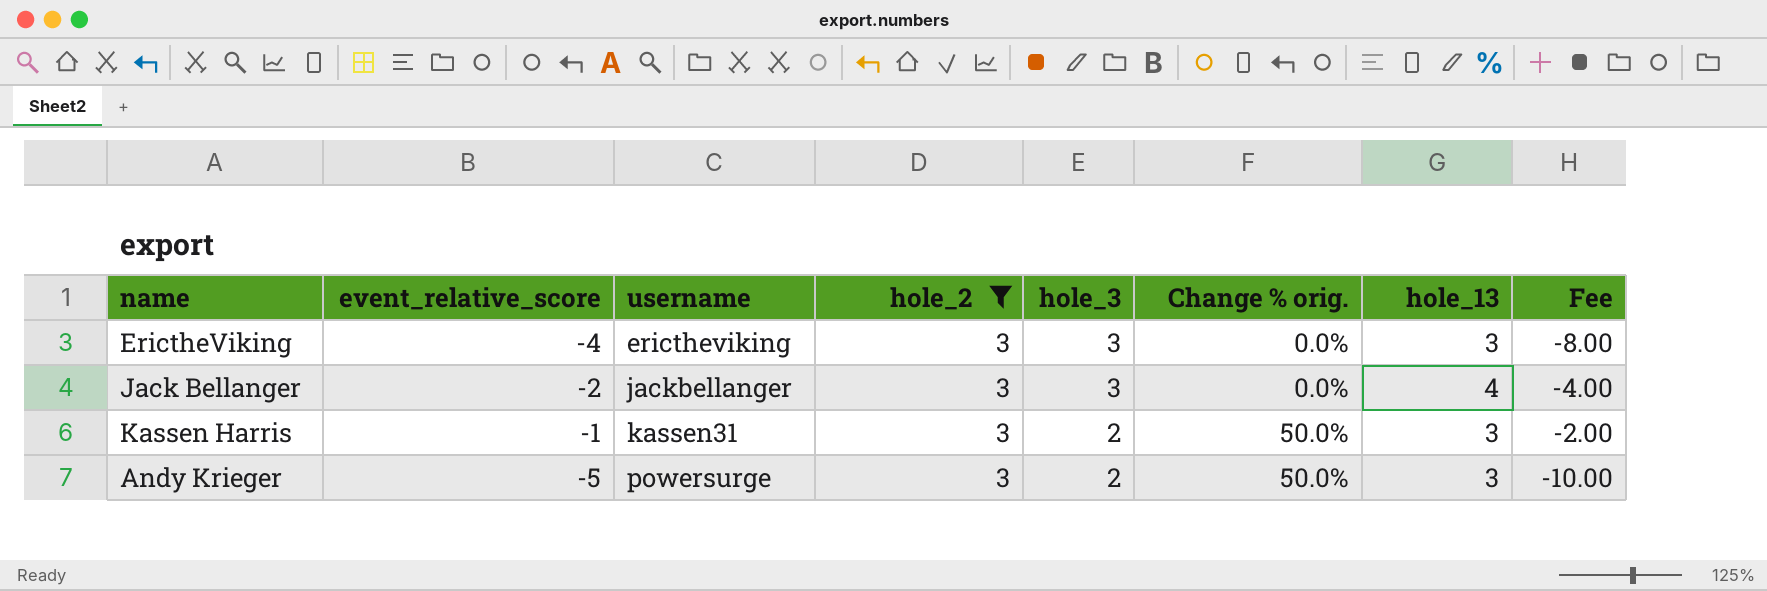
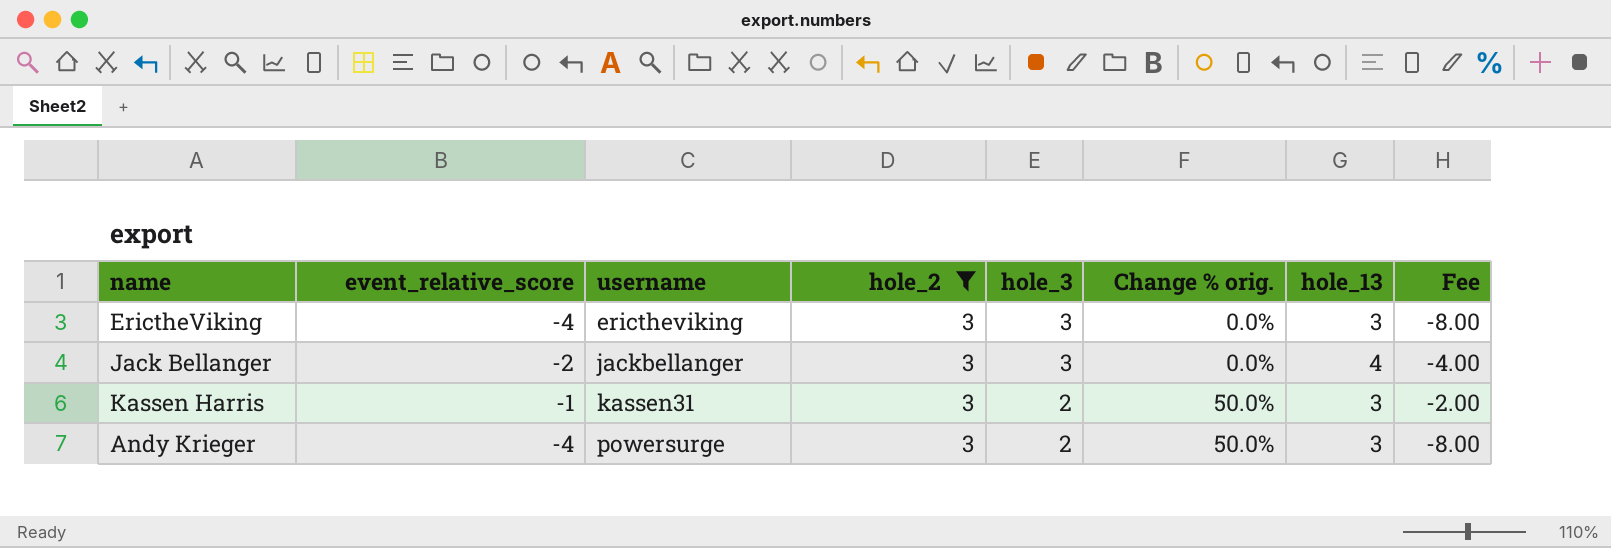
Andy Krieger | event_relative_score: -5 -> -4
Andy Krieger | Fee: -10.00 -> -8.00

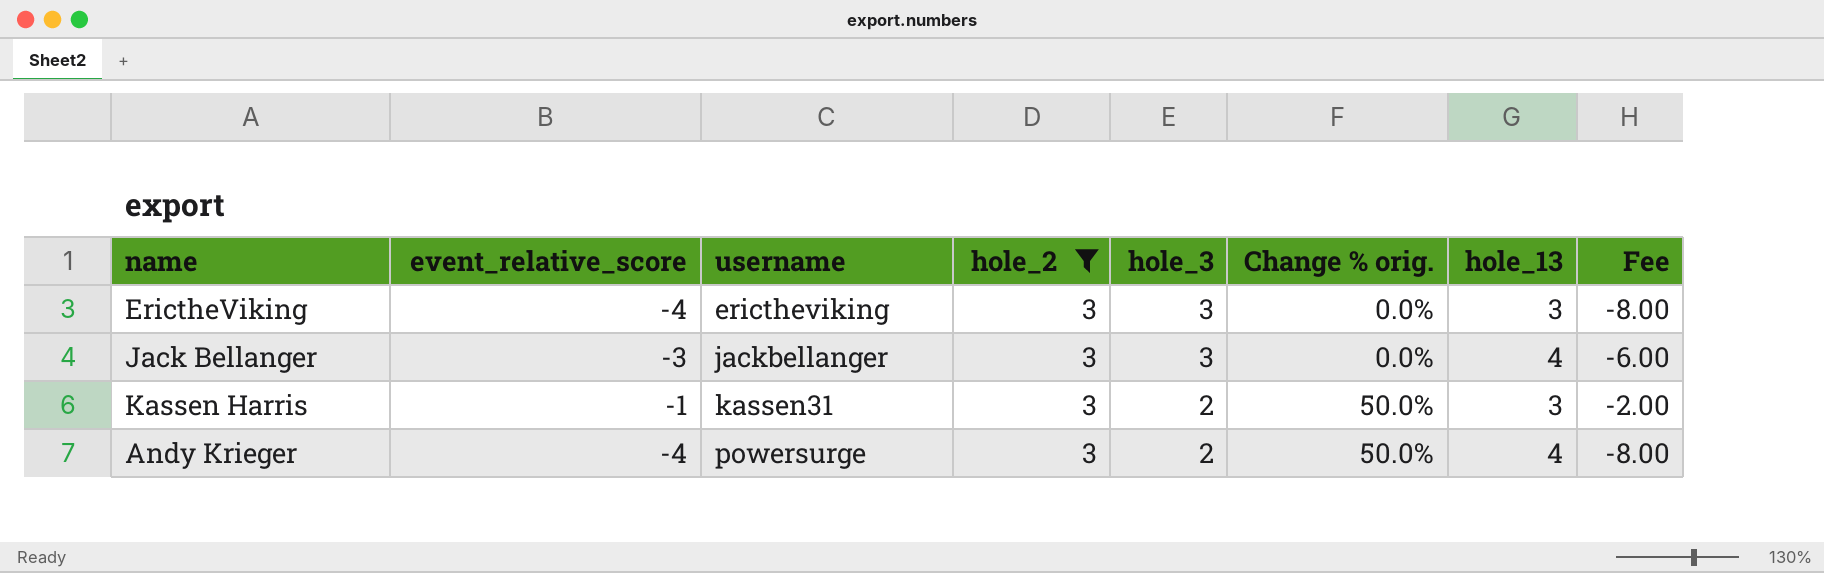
Jack Bellanger | event_relative_score: -2 -> -3
Jack Bellanger | Fee: -4.00 -> -6.00
Andy Krieger | hole_13: 3 -> 4

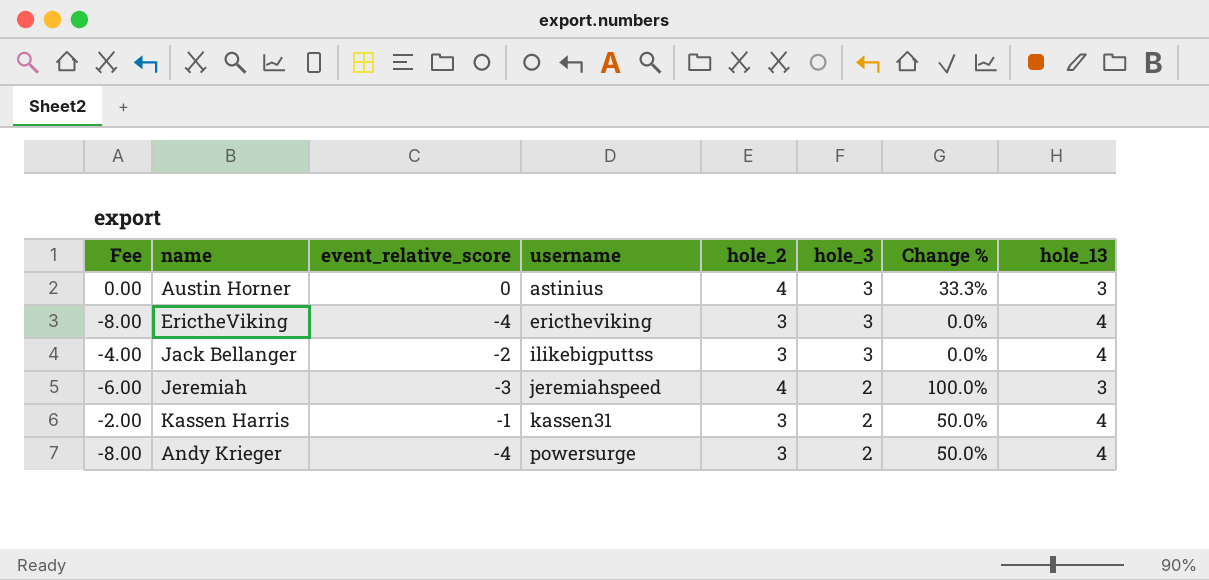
filter: hole_2 = 3 -> none
column Fee | position: 8 -> 1
column name: Change % orig. -> Change %
ErictheViking | hole_13: 3 -> 4
Jack Bellanger | Fee: -6.00 -> -4.00
Jack Bellanger | event_relative_score: -3 -> -2
Jack Bellanger | username: jackbellanger -> ilikebigputtss
Kassen Harris | hole_13: 3 -> 4

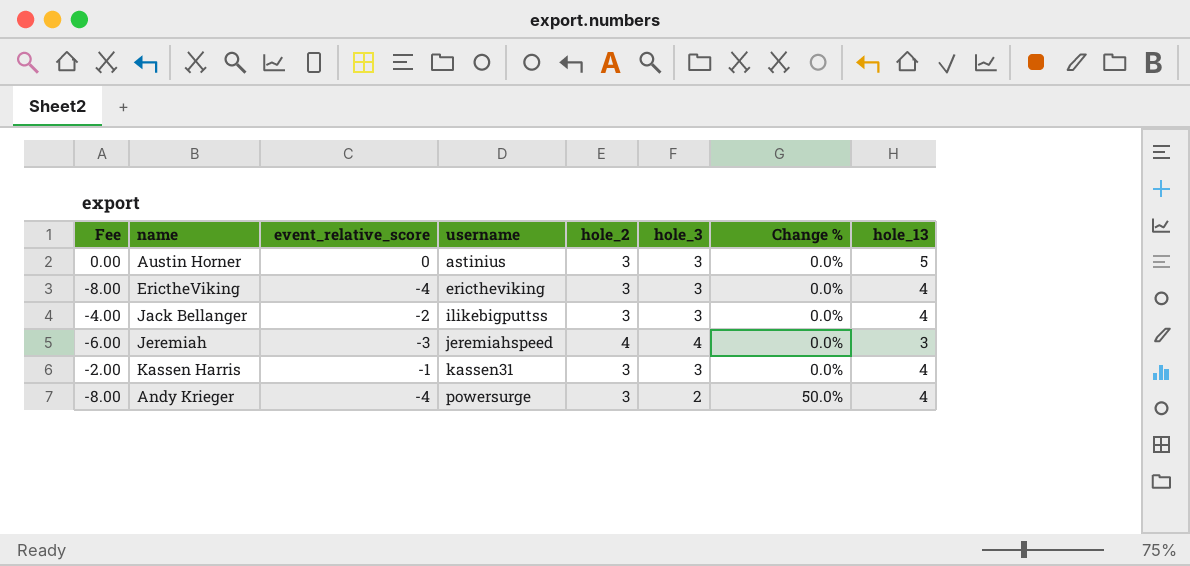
Austin Horner | hole_2: 4 -> 3
Austin Horner | Change %: 33.3% -> 0.0%
Austin Horner | hole_13: 3 -> 5
Jeremiah | hole_3: 2 -> 4
Jeremiah | Change %: 100.0% -> 0.0%
Kassen Harris | hole_3: 2 -> 3
Kassen Harris | Change %: 50.0% -> 0.0%

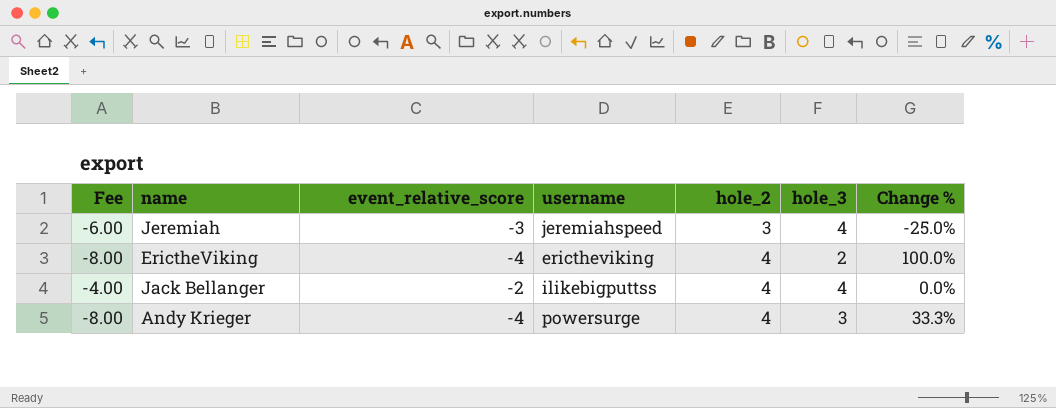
row order: username ascending -> hole_2 ascending
column hole_13 | position: 8 -> none
row Austin Horner: 0.00 | 0 | astinius | 3 | 3 | 0.0% | 5 -> none
row Kassen Harris: -2.00 | -1 | kassen31 | 3 | 3 | 0.0% | 4 -> none
Jeremiah | hole_2: 4 -> 3
Jeremiah | Change %: 0.0% -> -25.0%
ErictheViking | hole_2: 3 -> 4
ErictheViking | hole_3: 3 -> 2
ErictheViking | Change %: 0.0% -> 100.0%
Jack Bellanger | hole_2: 3 -> 4
Jack Bellanger | hole_3: 3 -> 4
Andy Krieger | hole_2: 3 -> 4
Andy Krieger | hole_3: 2 -> 3
Andy Krieger | Change %: 50.0% -> 33.3%

